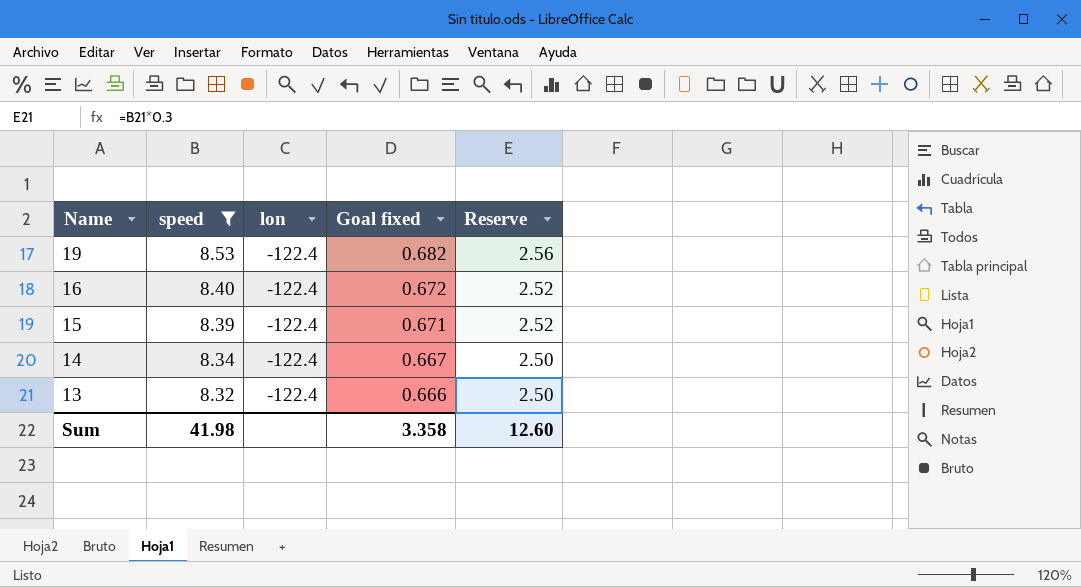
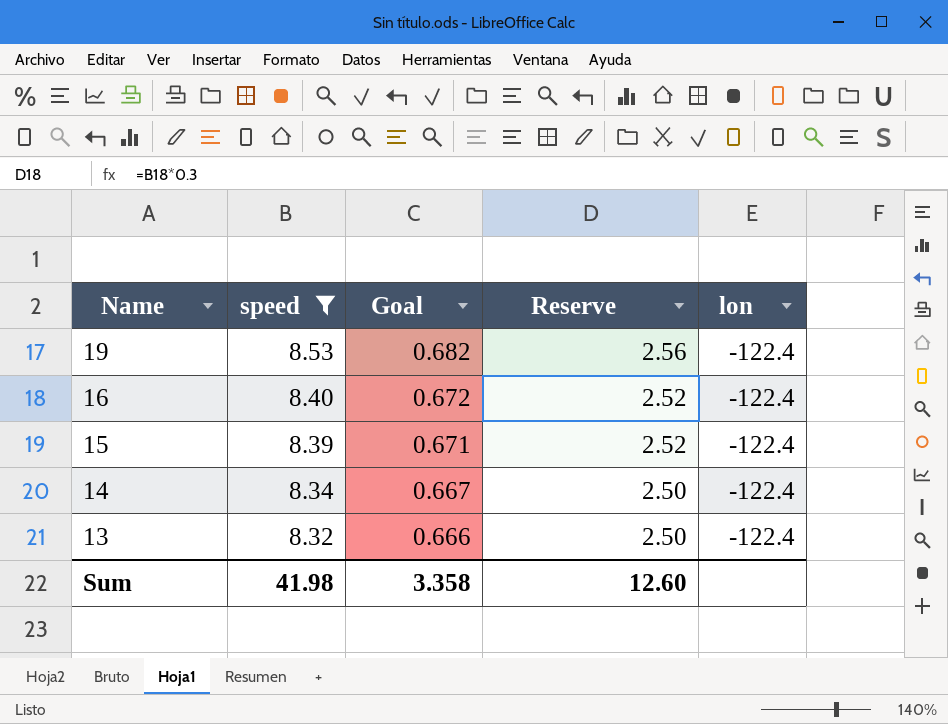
column name: Goal fixed -> Goal
column lon | position: 3 -> 5

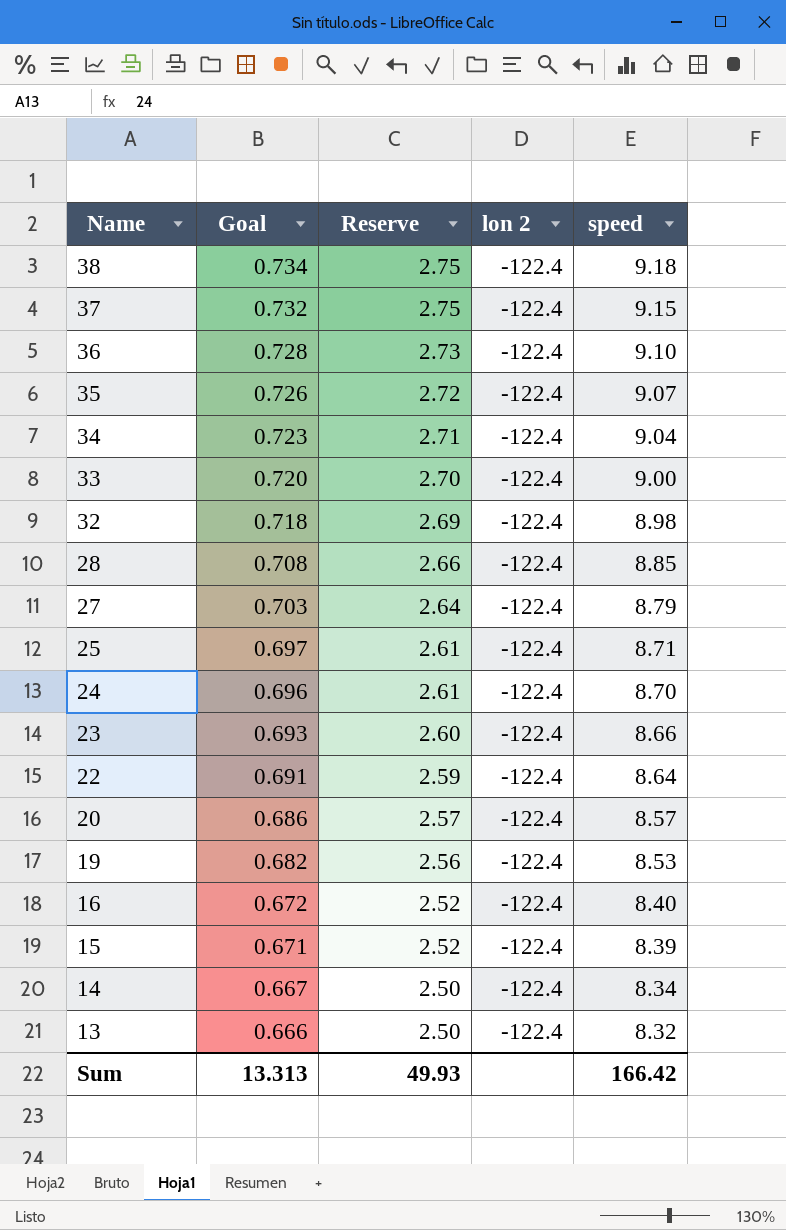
filter: speed <= 8.53 -> none
column name: lon -> lon 2
column speed | position: 2 -> 5
Sum | Goal: 3.358 -> 13.313
Sum | Reserve: 12.60 -> 49.93
Sum | speed: 41.98 -> 166.42

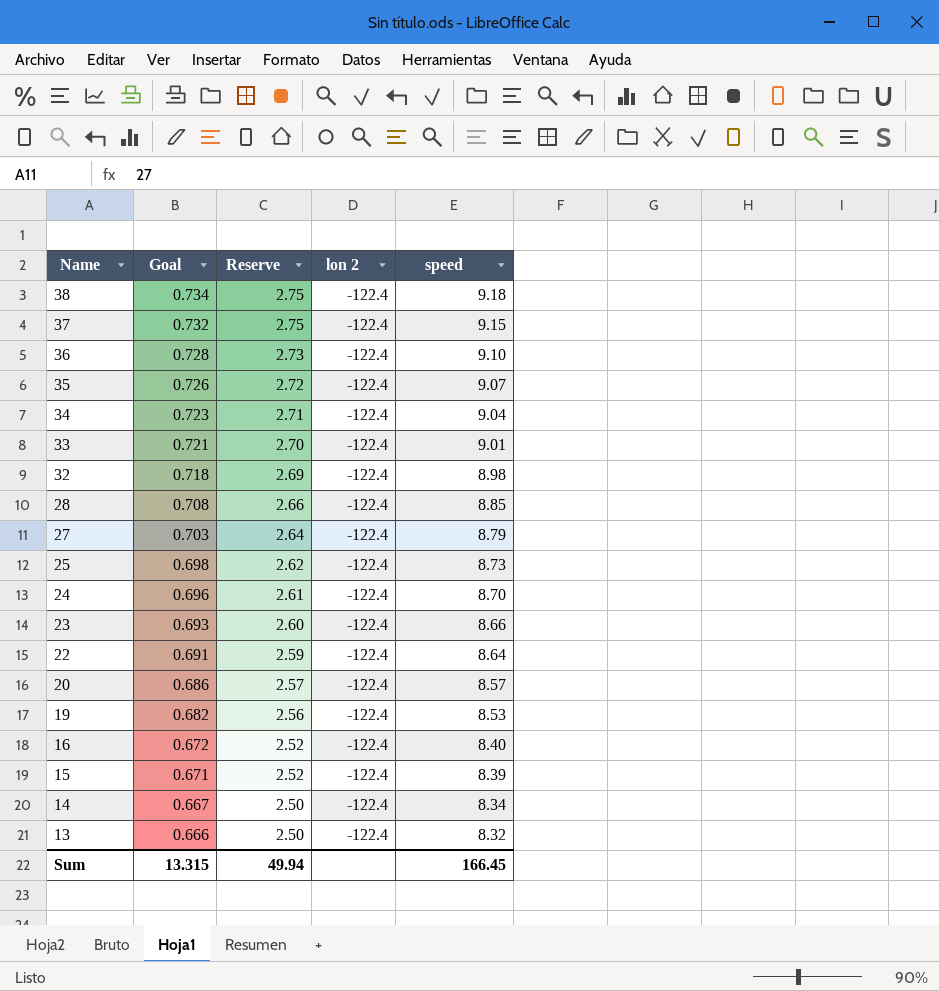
33 | Goal: 0.720 -> 0.721
33 | speed: 9.00 -> 9.01
25 | Goal: 0.697 -> 0.698
25 | Reserve: 2.61 -> 2.62
25 | speed: 8.71 -> 8.73
Sum | Goal: 13.313 -> 13.315
Sum | Reserve: 49.93 -> 49.94
Sum | speed: 166.42 -> 166.45

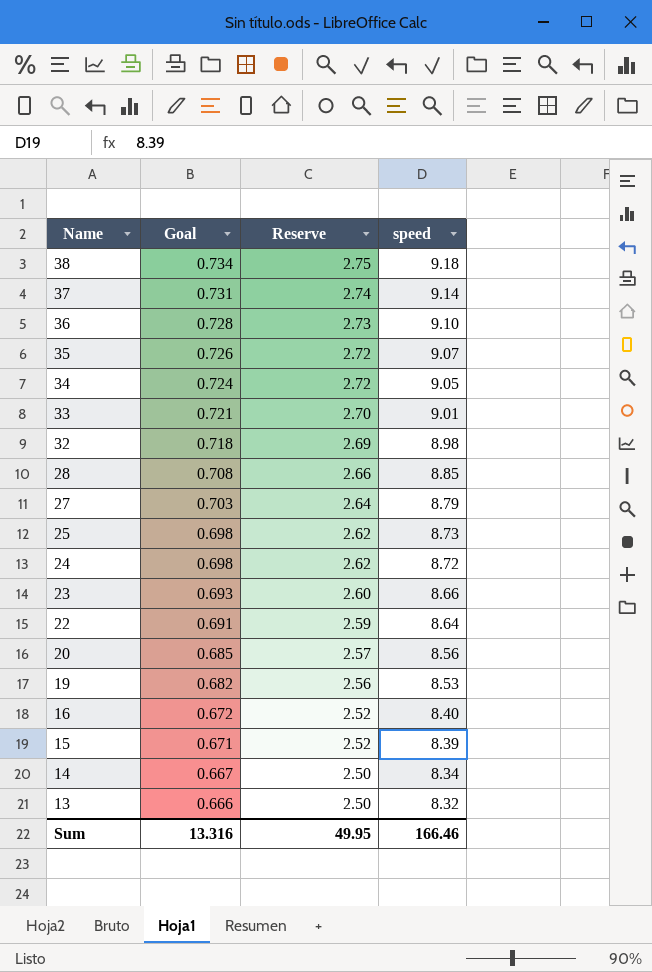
column lon 2 | position: 4 -> none
37 | Goal: 0.732 -> 0.731
37 | Reserve: 2.75 -> 2.74
37 | speed: 9.15 -> 9.14
34 | Goal: 0.723 -> 0.724
34 | Reserve: 2.71 -> 2.72
34 | speed: 9.04 -> 9.05
24 | Goal: 0.696 -> 0.698
24 | Reserve: 2.61 -> 2.62
24 | speed: 8.70 -> 8.72
20 | Goal: 0.686 -> 0.685
20 | speed: 8.57 -> 8.56
Sum | Goal: 13.315 -> 13.316
Sum | Reserve: 49.94 -> 49.95
Sum | speed: 166.45 -> 166.46

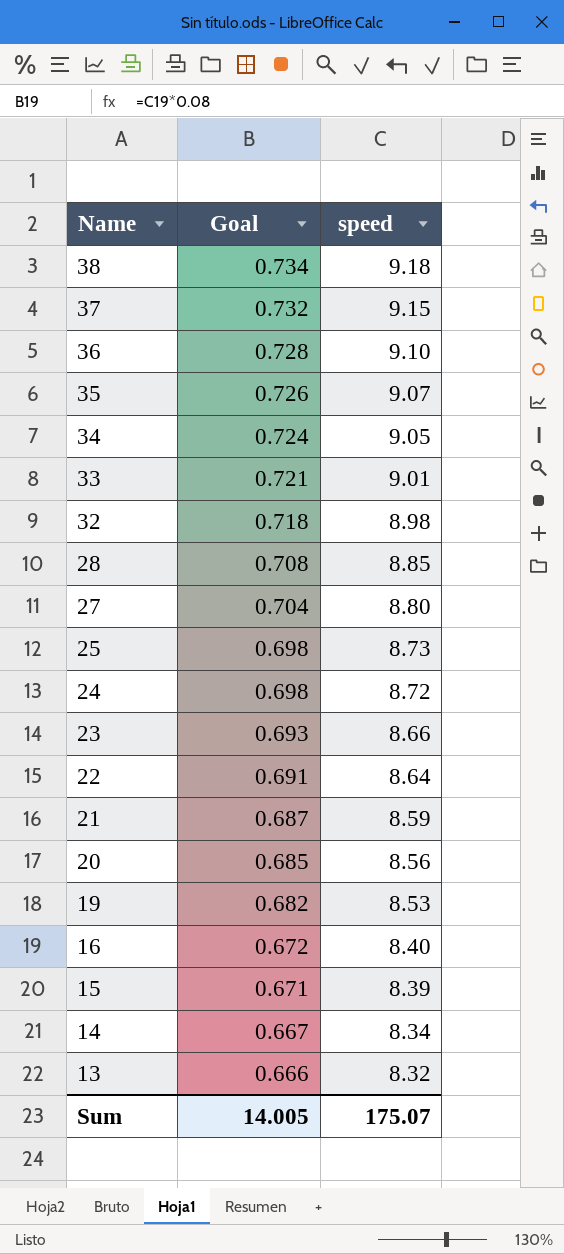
column Reserve | formula: [speed] * 0.3 -> none
37 | Goal: 0.731 -> 0.732
37 | speed: 9.14 -> 9.15
27 | Goal: 0.703 -> 0.704
27 | speed: 8.79 -> 8.80
row 21: none -> 0.687 | 8.59
Sum | Goal: 13.316 -> 14.005
Sum | speed: 166.46 -> 175.07

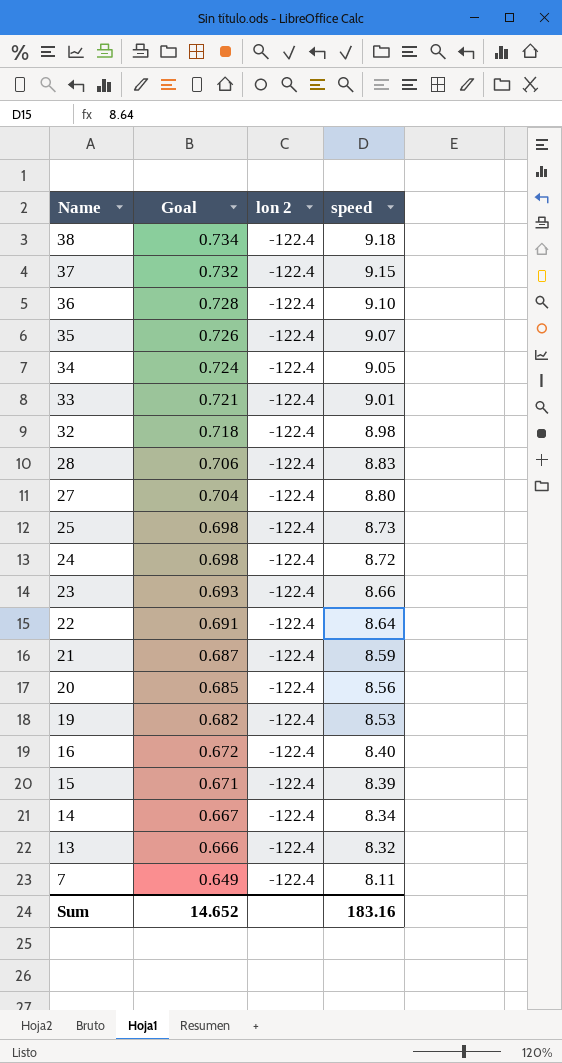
column lon 2 | position: none -> 3
28 | Goal: 0.708 -> 0.706
28 | speed: 8.85 -> 8.83
row 7: none -> 0.649 | -122.4 | 8.11
Sum | Goal: 14.005 -> 14.652
Sum | speed: 175.07 -> 183.16

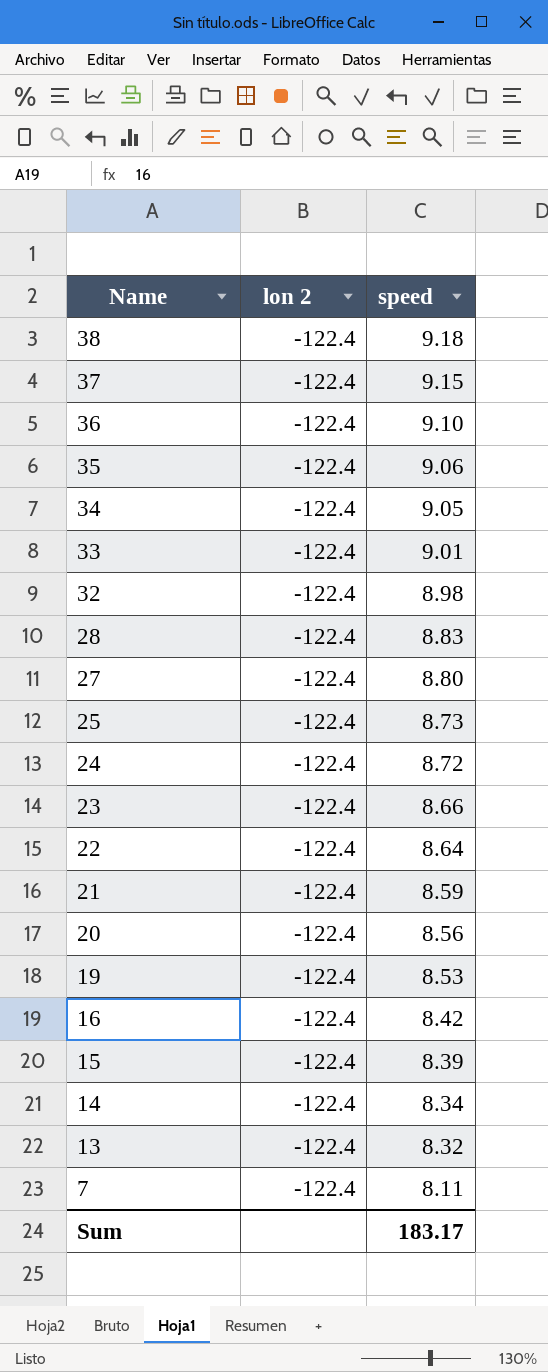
column Goal | formula: [speed] * 0.08 -> none
35 | speed: 9.07 -> 9.06
16 | speed: 8.40 -> 8.42
Sum | speed: 183.16 -> 183.17

